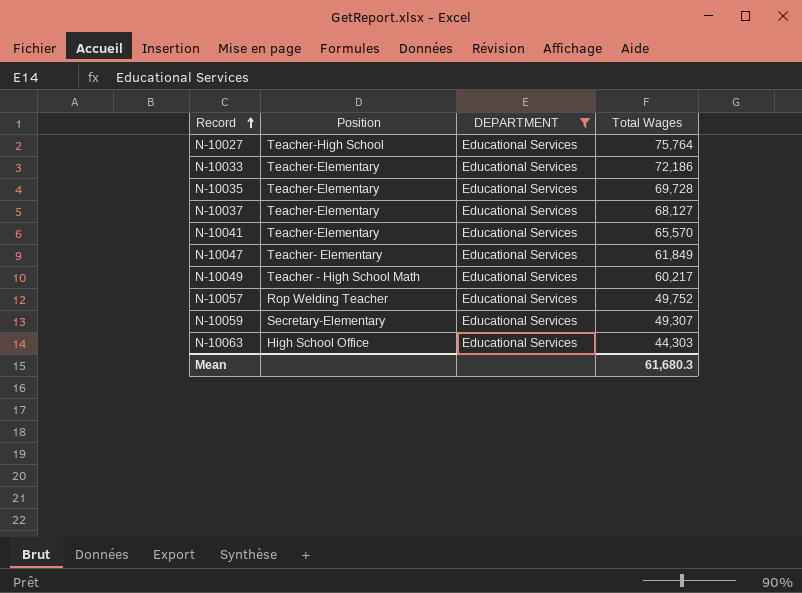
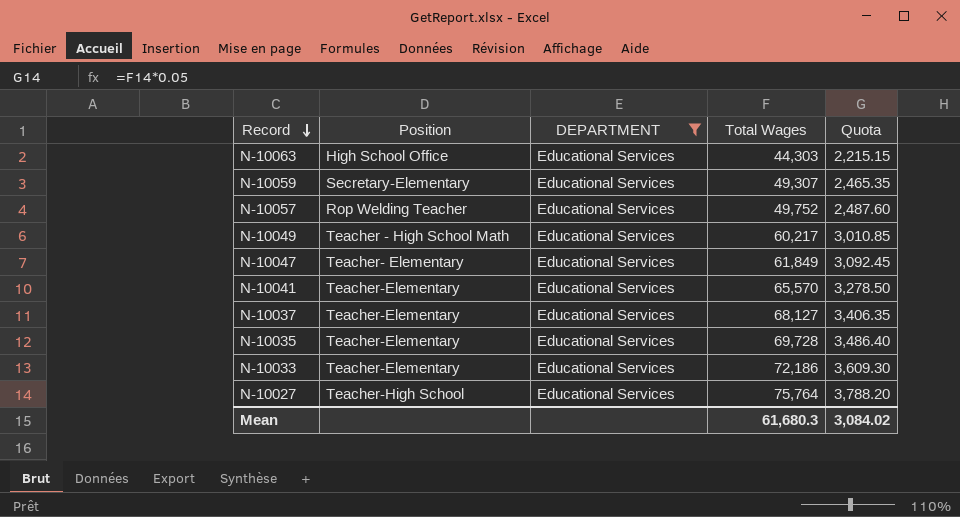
row order: Record ascending -> Record descending
column Quota | formula: none -> [Total Wages] * 0.05

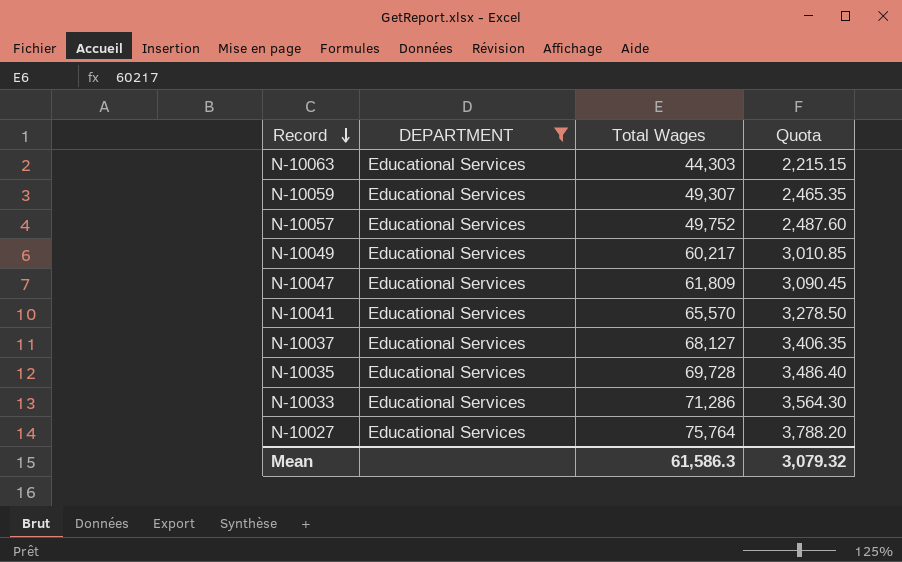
column Position | position: 2 -> none
N-10047 | Total Wages: 61,849 -> 61,809
N-10047 | Quota: 3,092.45 -> 3,090.45
N-10033 | Total Wages: 72,186 -> 71,286
N-10033 | Quota: 3,609.30 -> 3,564.30
Mean | Total Wages: 61,680.3 -> 61,586.3
Mean | Quota: 3,084.02 -> 3,079.32

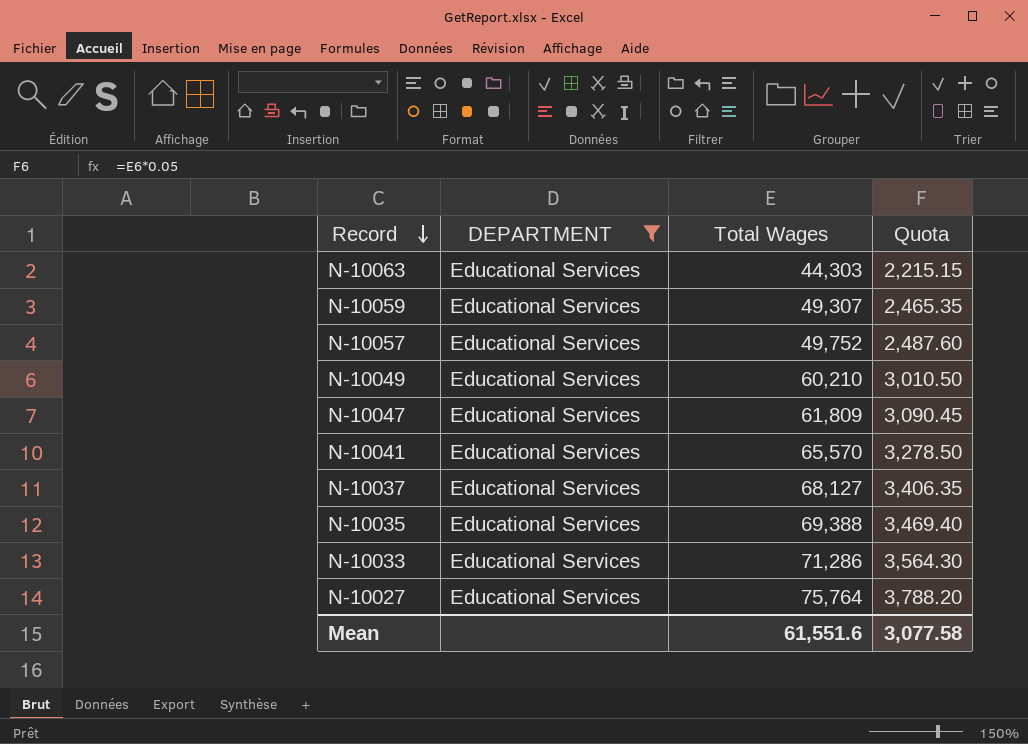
N-10049 | Total Wages: 60,217 -> 60,210
N-10049 | Quota: 3,010.85 -> 3,010.50
N-10035 | Total Wages: 69,728 -> 69,388
N-10035 | Quota: 3,486.40 -> 3,469.40
Mean | Total Wages: 61,586.3 -> 61,551.6
Mean | Quota: 3,079.32 -> 3,077.58

